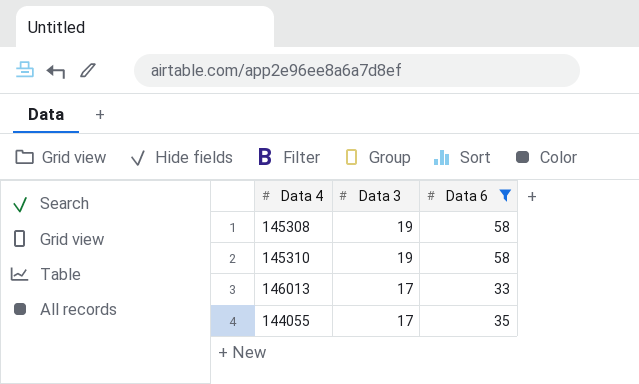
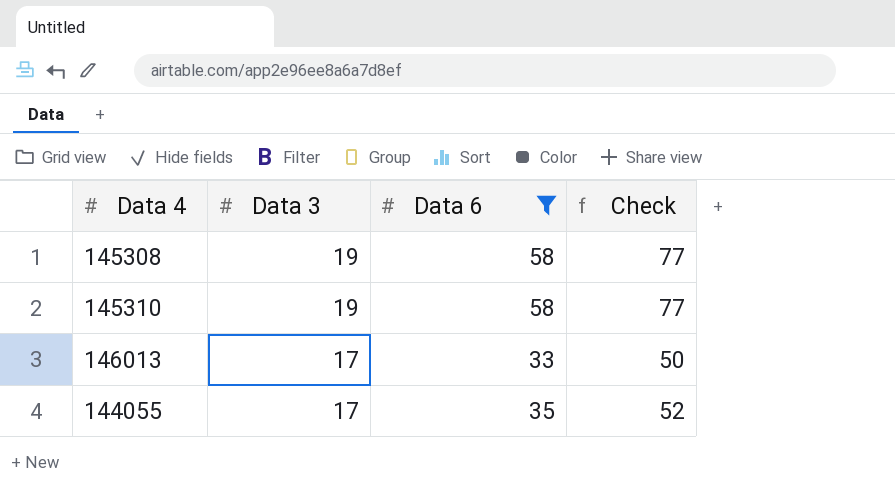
column Check | formula: none -> [Data 3] + [Data 6]

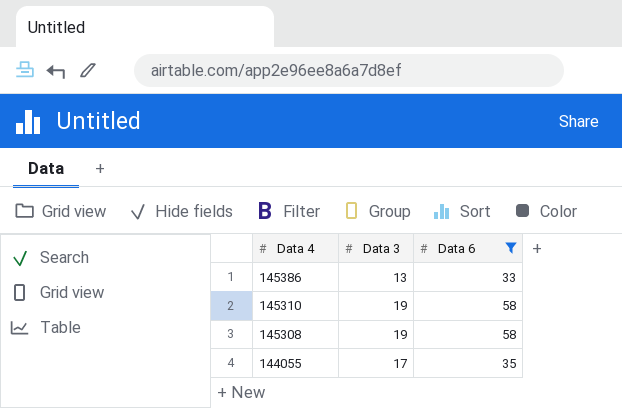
row order: Data 3 descending -> Data 4 descending
column Check | formula: [Data 3] + [Data 6] -> none
row 146013: 17 | 33 | 50 -> none
row 145386: none -> 13 | 33

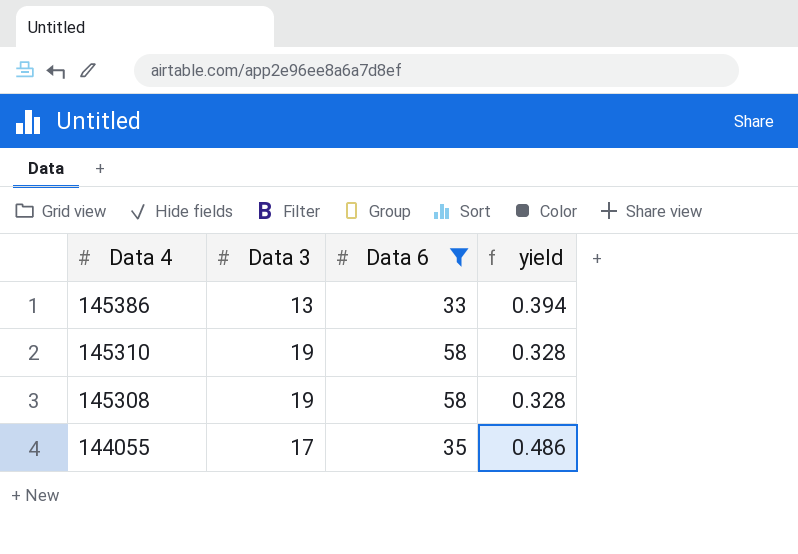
column yield | formula: none -> [Data 3] / [Data 6]

